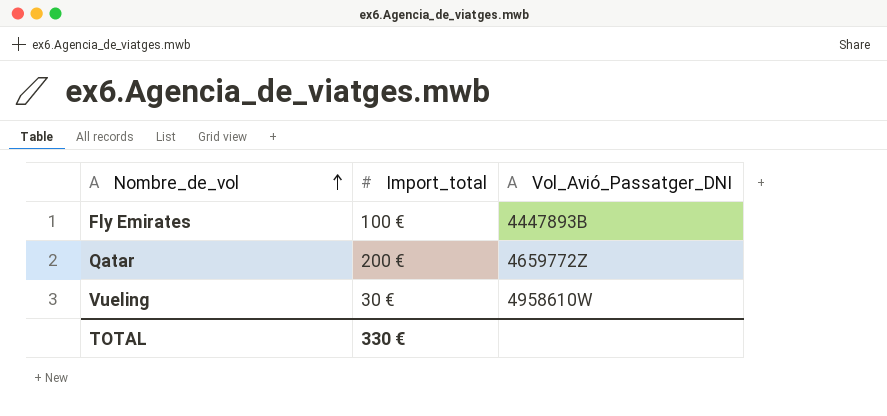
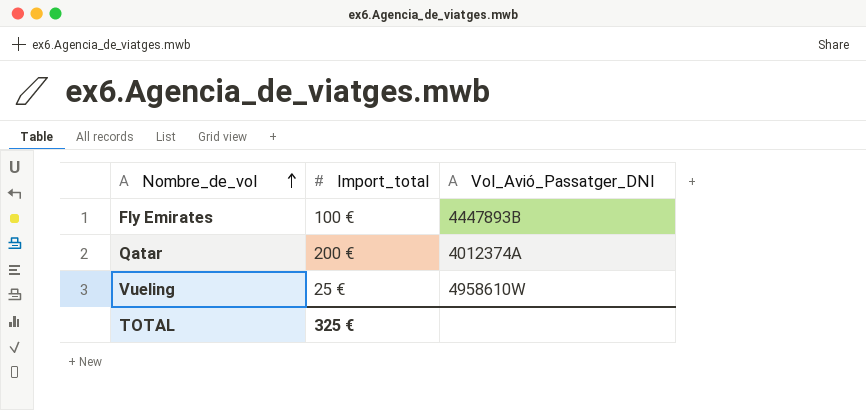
Qatar | Vol_Avió_Passatger_DNI: 4659772Z -> 4012374A
Vueling | Import_total: 30 € -> 25 €
TOTAL | Import_total: 330 € -> 325 €

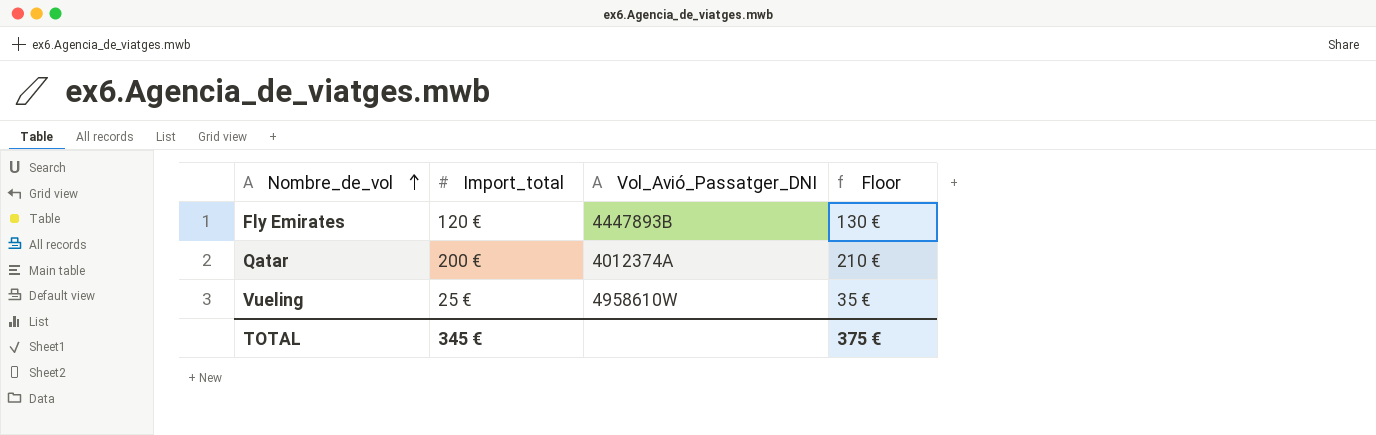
column Floor | formula: none -> [Import_total] + 10
Fly Emirates | Import_total: 100 € -> 120 €
TOTAL | Import_total: 325 € -> 345 €

